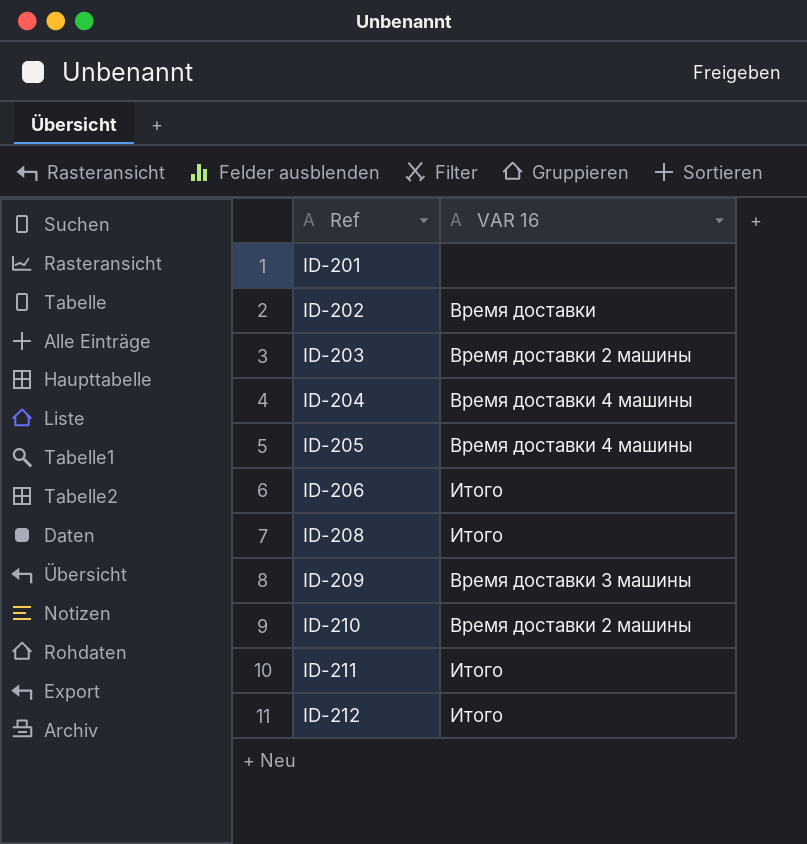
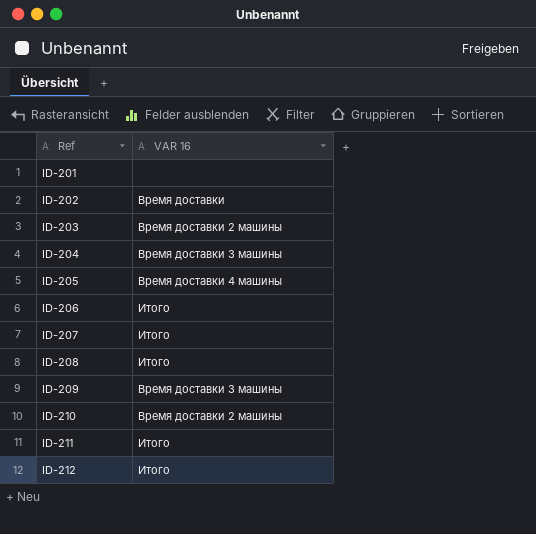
ID-204 | VAR 16: Время доставки 4 машины -> Время доставки 3 машины
row ID-207: none -> Итого

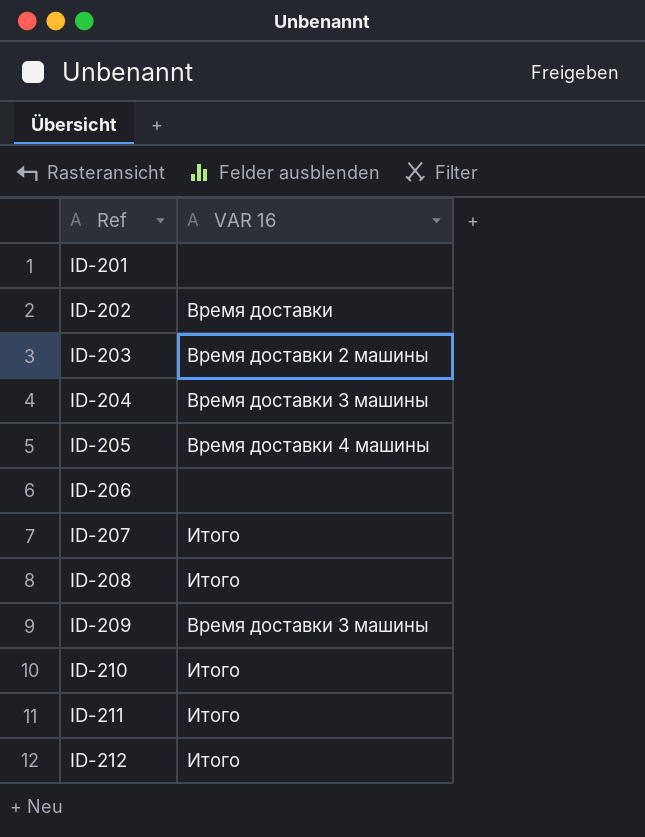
ID-206 | VAR 16: Итого -> none
ID-210 | VAR 16: Время доставки 2 машины -> Итого

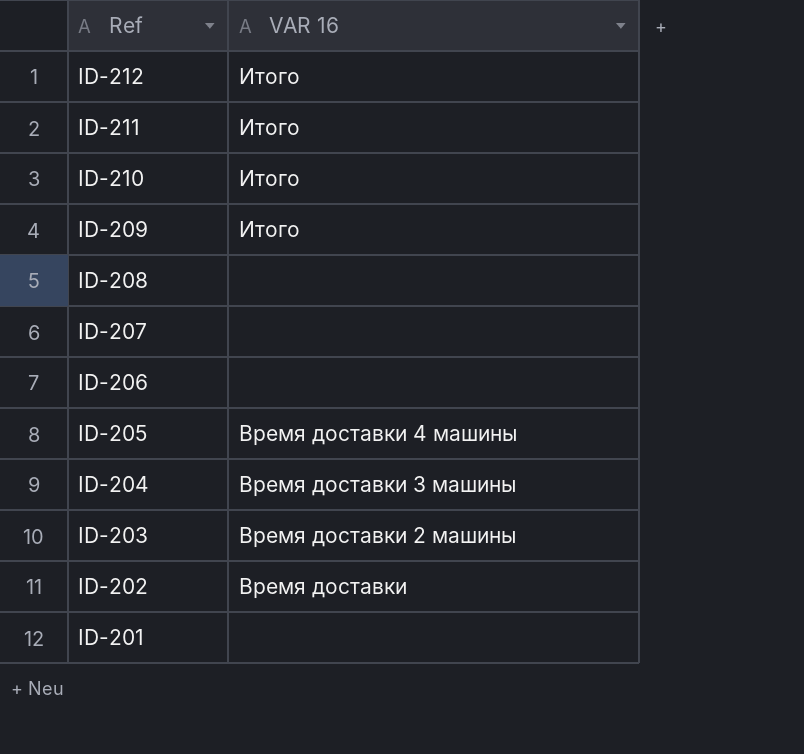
row order: Ref ascending -> Ref descending
ID-209 | VAR 16: Время доставки 3 машины -> Итого
ID-208 | VAR 16: Итого -> none
ID-207 | VAR 16: Итого -> none

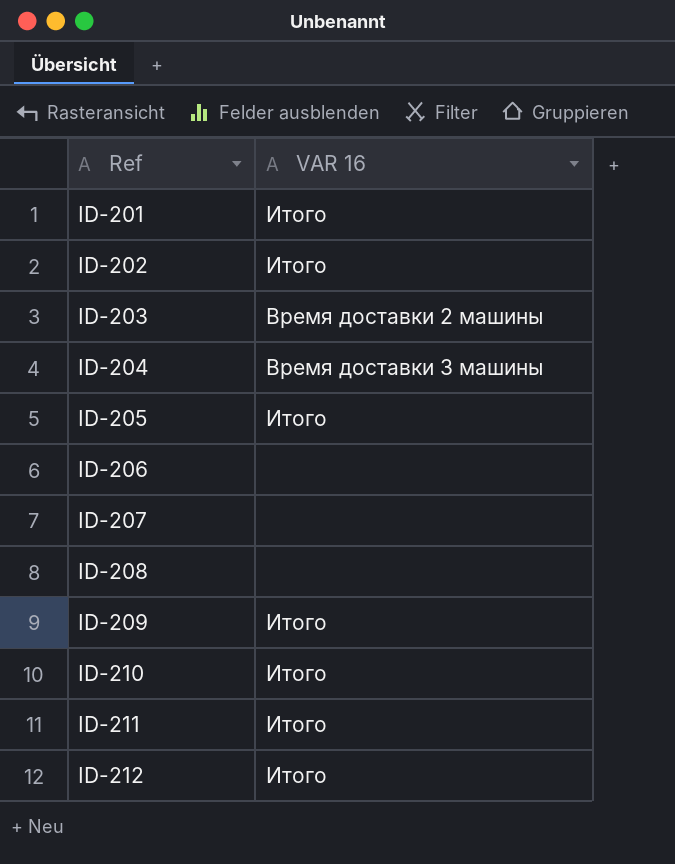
row order: Ref descending -> Ref ascending
ID-201 | VAR 16: none -> Итого
ID-202 | VAR 16: Время доставки -> Итого
ID-205 | VAR 16: Время доставки 4 машины -> Итого

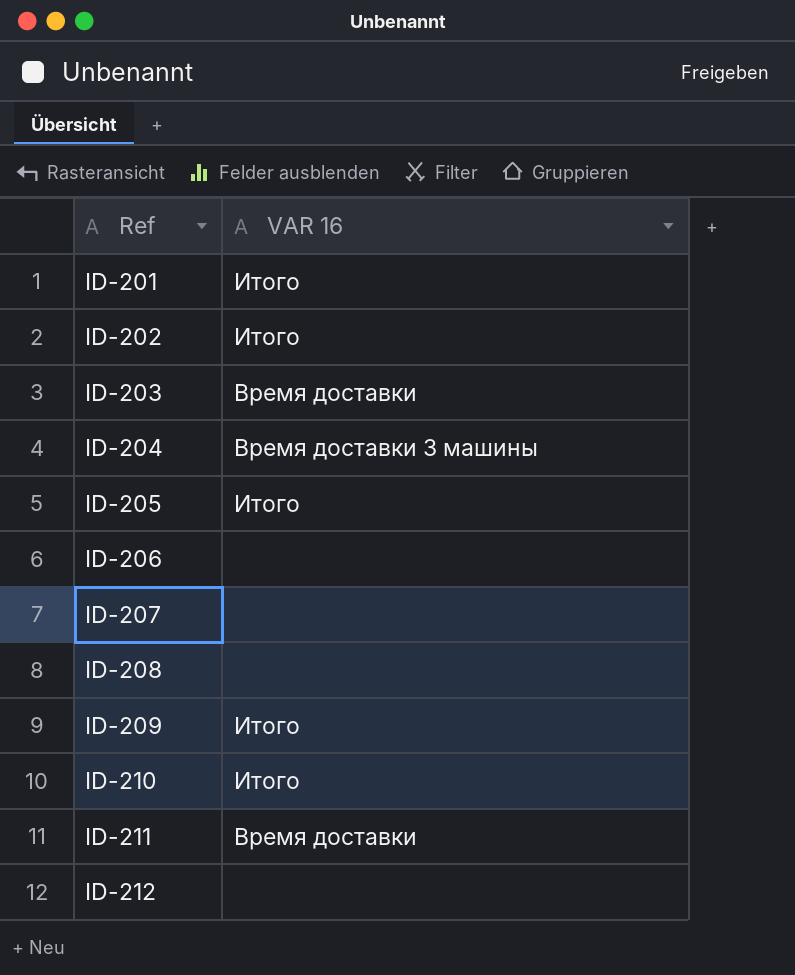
ID-203 | VAR 16: Время доставки 2 машины -> Время доставки
ID-211 | VAR 16: Итого -> Время доставки
ID-212 | VAR 16: Итого -> none

